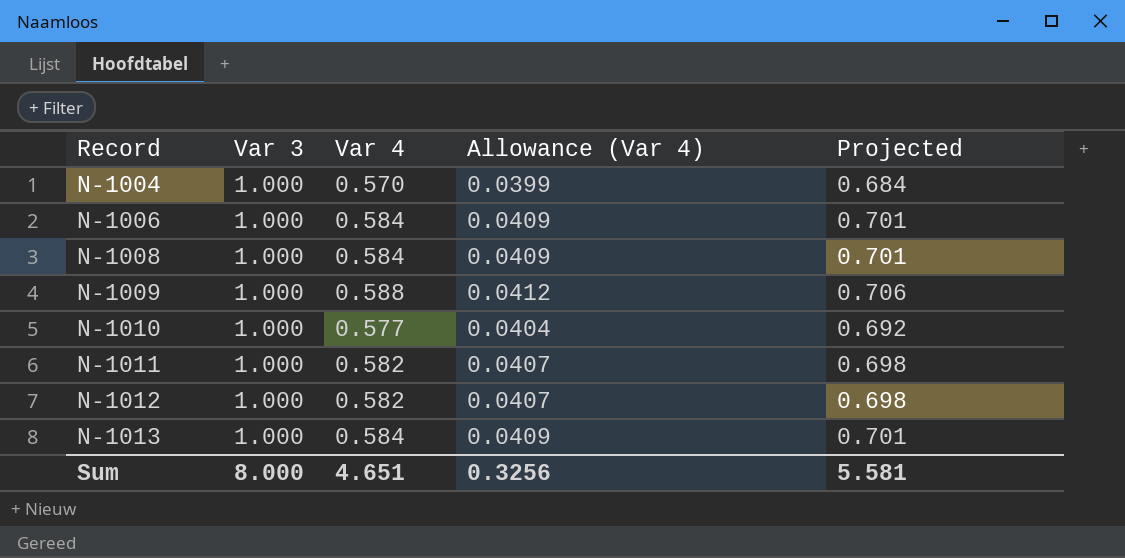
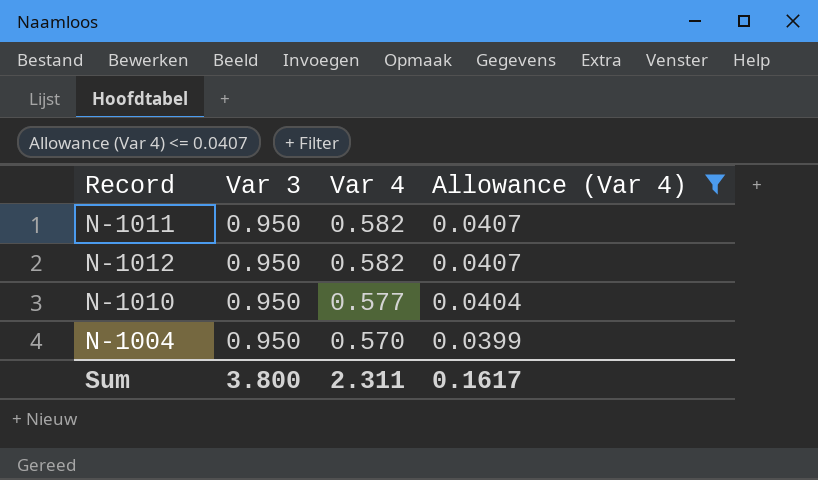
filter: none -> Allowance (Var 4) <= 0.0407
row order: Record ascending -> Var 4 descending
column Projected | formula: [Var 4] * 1.2 -> none
N-1011 | Var 3: 1.000 -> 0.950
N-1012 | Var 3: 1.000 -> 0.950
N-1010 | Var 3: 1.000 -> 0.950
N-1004 | Var 3: 1.000 -> 0.950
Sum | Var 3: 8.000 -> 3.800
Sum | Var 4: 4.651 -> 2.311
Sum | Allowance (Var 4): 0.3256 -> 0.1617

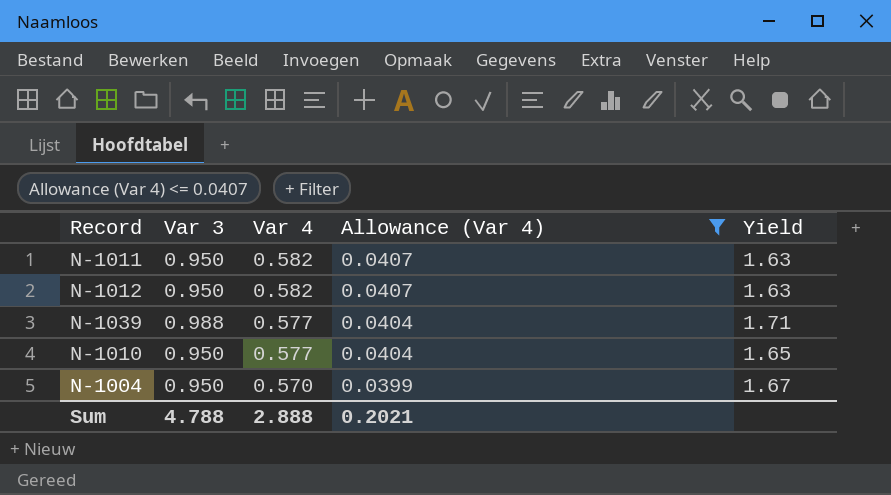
column Yield | formula: none -> [Var 3] / [Var 4]
row N-1039: none -> 0.988 | 0.577 | 0.0404 | 1.71
Sum | Var 3: 3.800 -> 4.788
Sum | Var 4: 2.311 -> 2.888
Sum | Allowance (Var 4): 0.1617 -> 0.2021

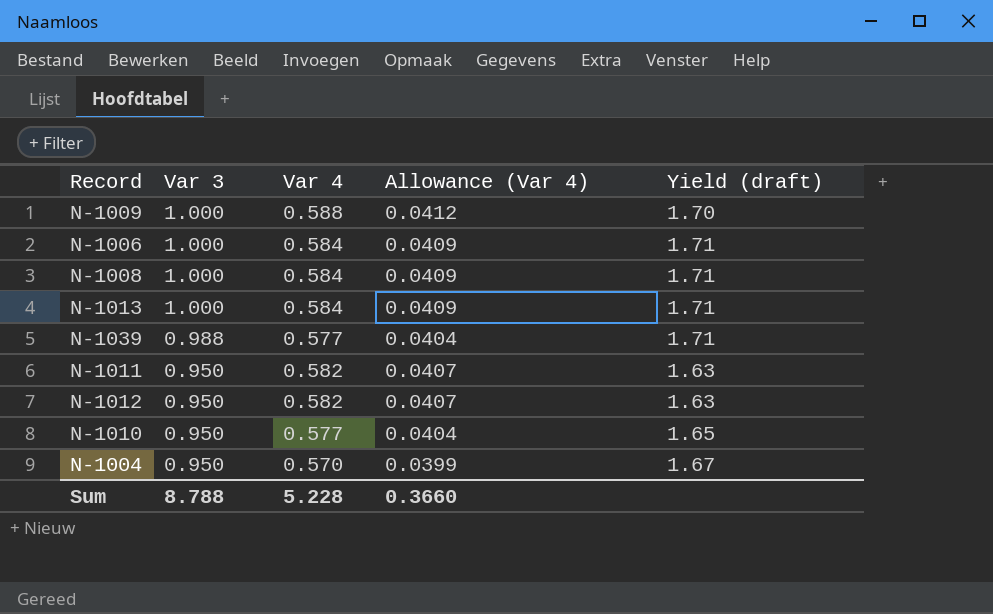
filter: Allowance (Var 4) <= 0.0407 -> none
row order: Var 4 descending -> Var 3 descending
column name: Yield -> Yield (draft)
Sum | Var 3: 4.788 -> 8.788
Sum | Var 4: 2.888 -> 5.228
Sum | Allowance (Var 4): 0.2021 -> 0.3660

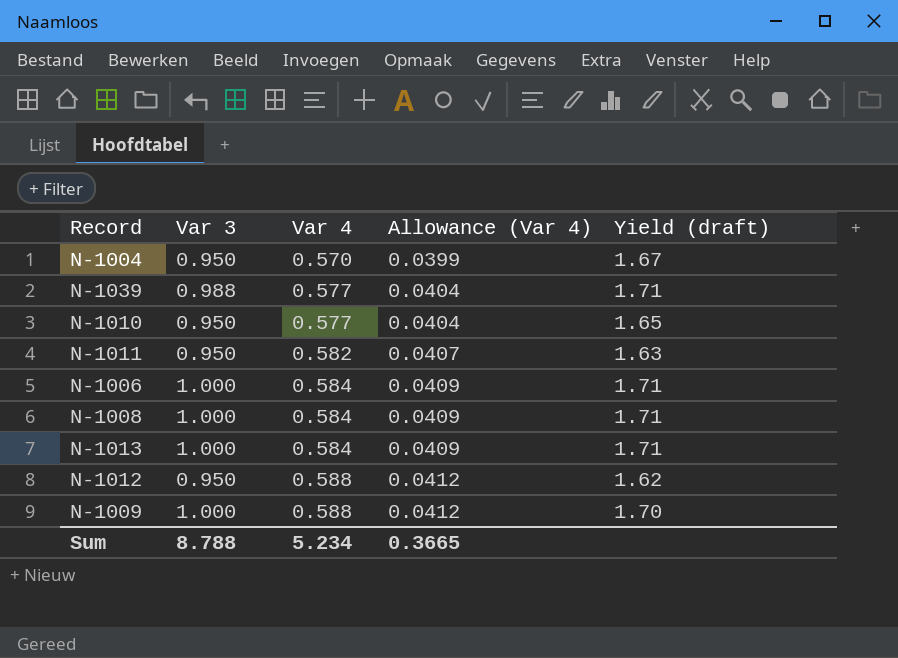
row order: Var 3 descending -> Var 4 ascending
N-1012 | Var 4: 0.582 -> 0.588
N-1012 | Allowance (Var 4): 0.0407 -> 0.0412
N-1012 | Yield (draft): 1.63 -> 1.62
Sum | Var 4: 5.228 -> 5.234
Sum | Allowance (Var 4): 0.3660 -> 0.3665

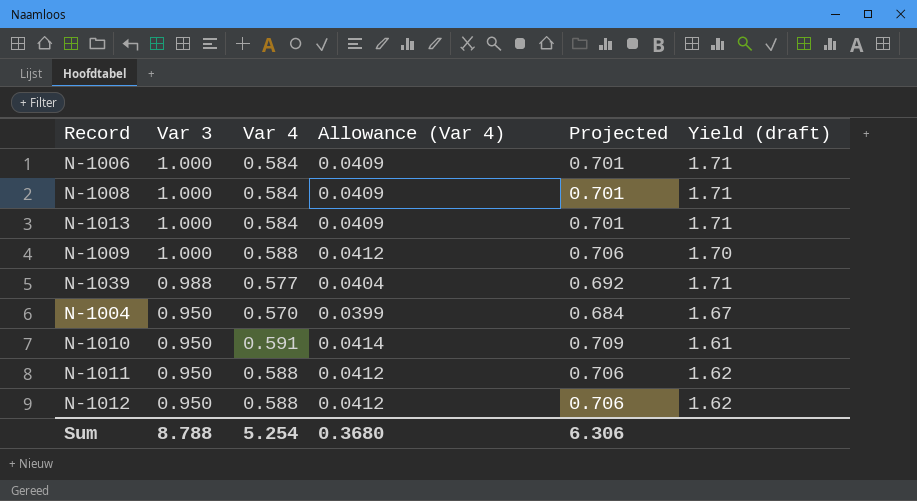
row order: Var 4 ascending -> Var 3 descending
column Projected | formula: none -> [Var 4] * 1.2
N-1010 | Var 4: 0.577 -> 0.591
N-1010 | Allowance (Var 4): 0.0404 -> 0.0414
N-1010 | Yield (draft): 1.65 -> 1.61
N-1011 | Var 4: 0.582 -> 0.588
N-1011 | Allowance (Var 4): 0.0407 -> 0.0412
N-1011 | Yield (draft): 1.63 -> 1.62
Sum | Var 4: 5.234 -> 5.254
Sum | Allowance (Var 4): 0.3665 -> 0.3680

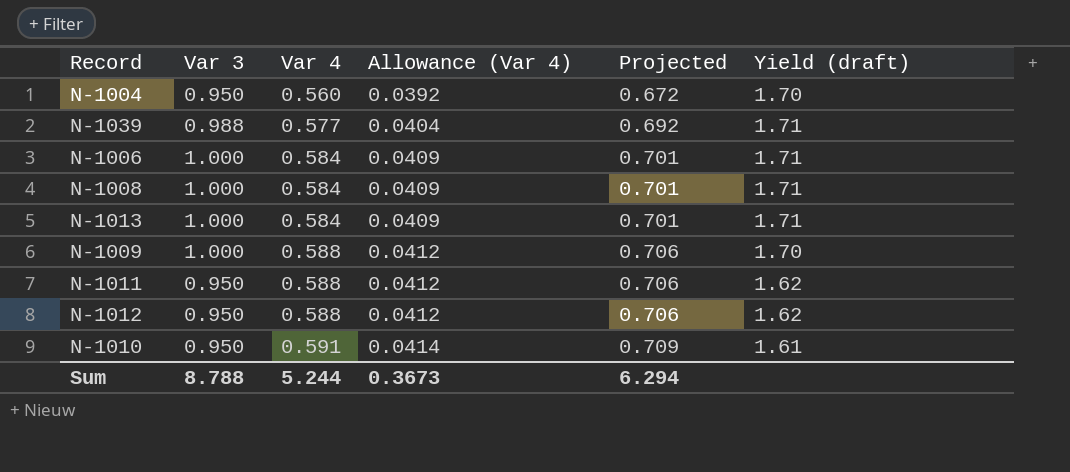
row order: Var 3 descending -> Var 4 ascending
N-1004 | Var 4: 0.570 -> 0.560
N-1004 | Allowance (Var 4): 0.0399 -> 0.0392
N-1004 | Projected: 0.684 -> 0.672
N-1004 | Yield (draft): 1.67 -> 1.70
Sum | Var 4: 5.254 -> 5.244
Sum | Allowance (Var 4): 0.3680 -> 0.3673
Sum | Projected: 6.306 -> 6.294

